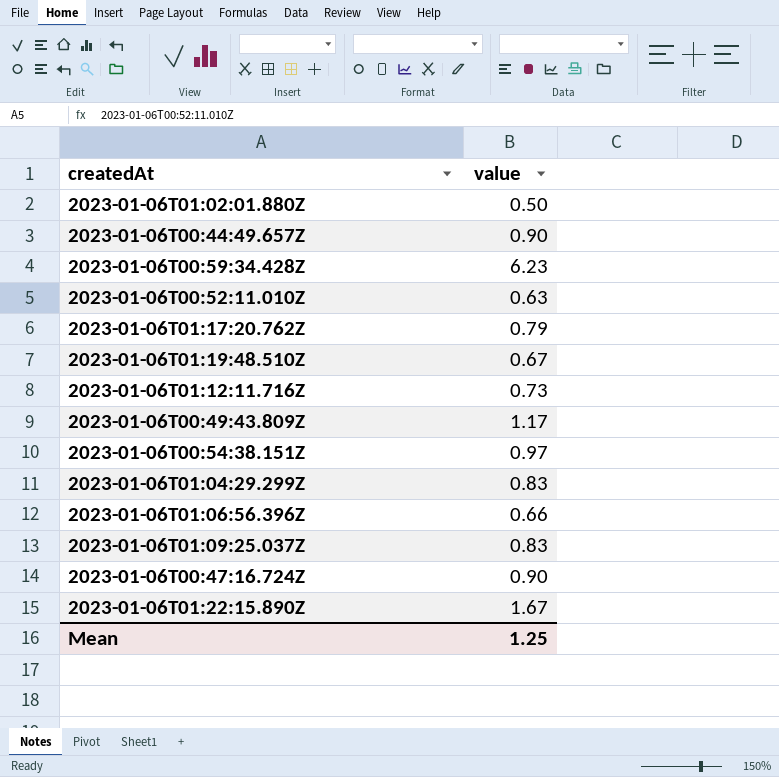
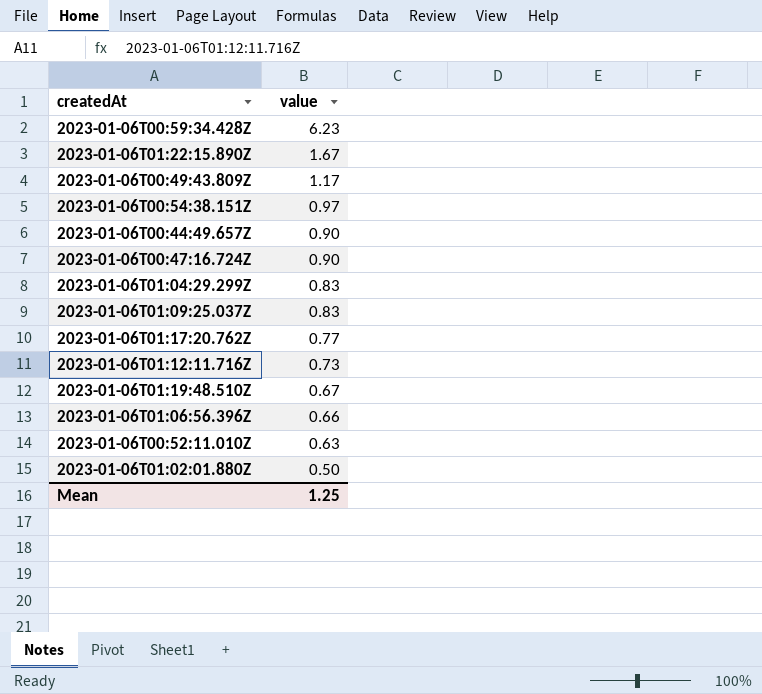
row order: none -> value descending
2023-01-06T01:17:20.762Z | value: 0.79 -> 0.77

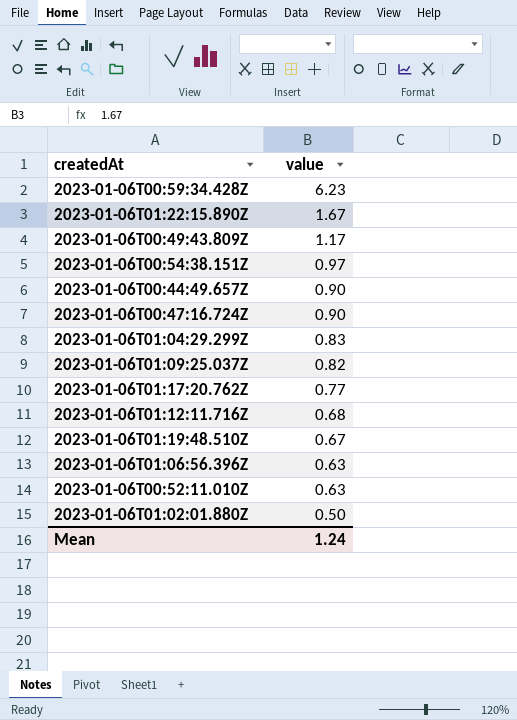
2023-01-06T01:09:25.037Z | value: 0.83 -> 0.82
2023-01-06T01:12:11.716Z | value: 0.73 -> 0.68
2023-01-06T01:06:56.396Z | value: 0.66 -> 0.63
Mean | value: 1.25 -> 1.24

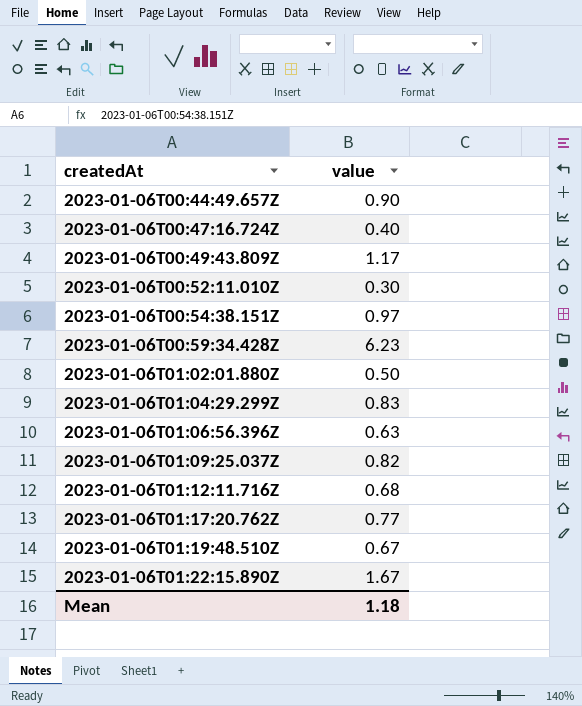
row order: value descending -> createdAt ascending
2023-01-06T00:47:16.724Z | value: 0.90 -> 0.40
2023-01-06T00:52:11.010Z | value: 0.63 -> 0.30
Mean | value: 1.24 -> 1.18

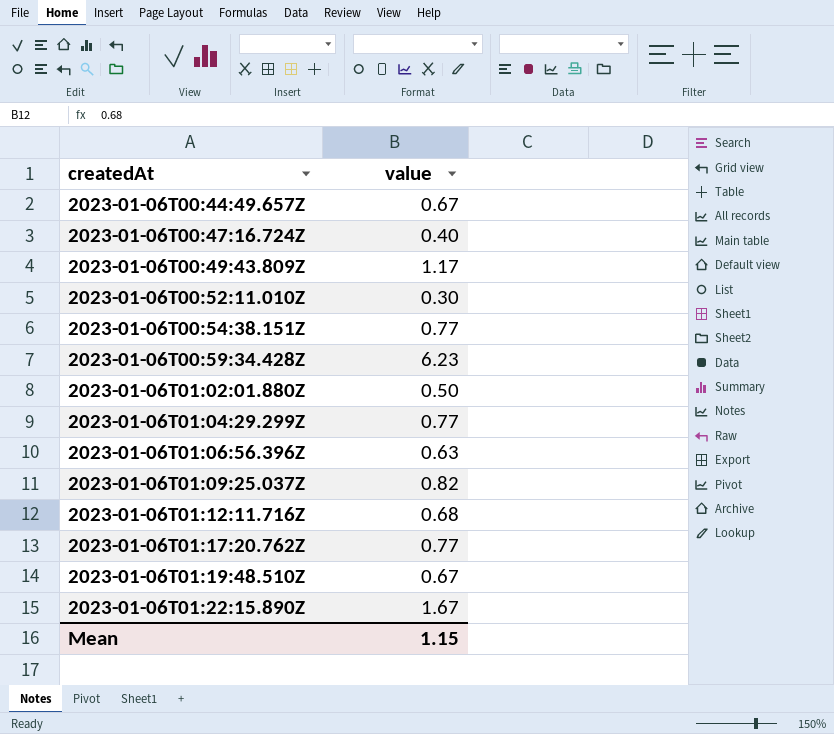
2023-01-06T00:44:49.657Z | value: 0.90 -> 0.67
2023-01-06T00:54:38.151Z | value: 0.97 -> 0.77
2023-01-06T01:04:29.299Z | value: 0.83 -> 0.77
Mean | value: 1.18 -> 1.15

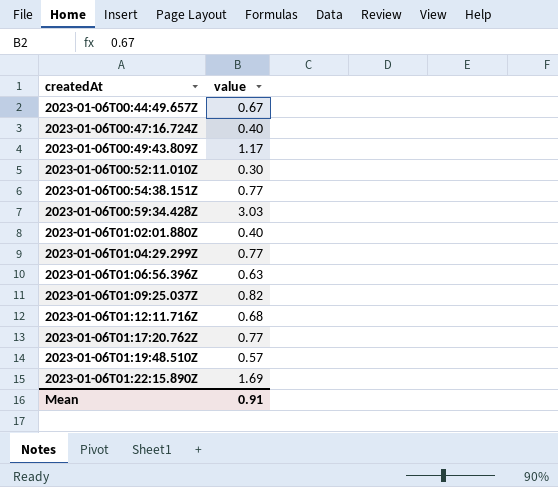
2023-01-06T00:59:34.428Z | value: 6.23 -> 3.03
2023-01-06T01:02:01.880Z | value: 0.50 -> 0.40
2023-01-06T01:19:48.510Z | value: 0.67 -> 0.57
2023-01-06T01:22:15.890Z | value: 1.67 -> 1.69
Mean | value: 1.15 -> 0.91

